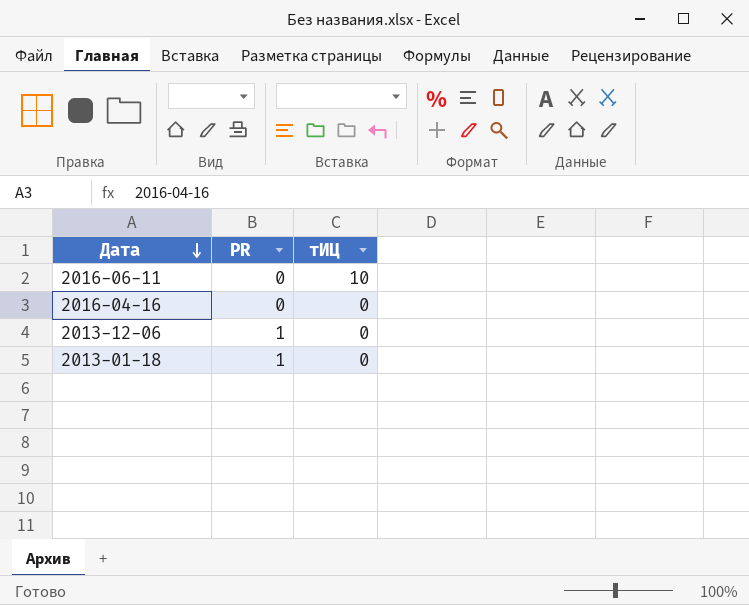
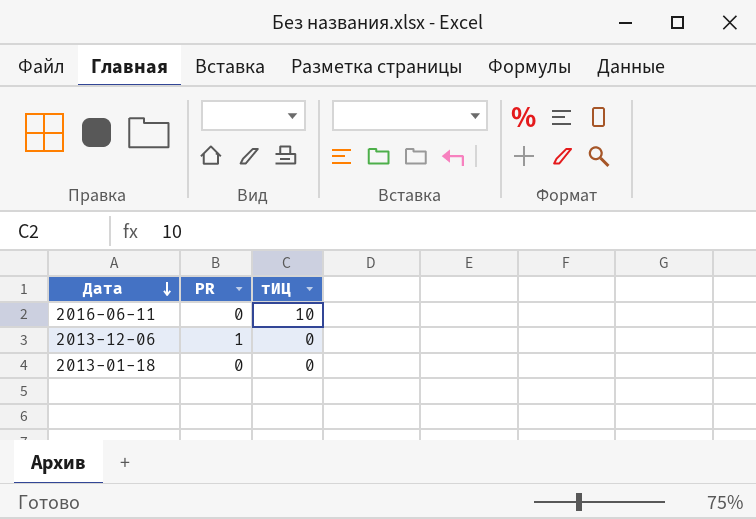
row 2016-04-16: 0 | 0 -> none
2013-01-18 | PR: 1 -> 0

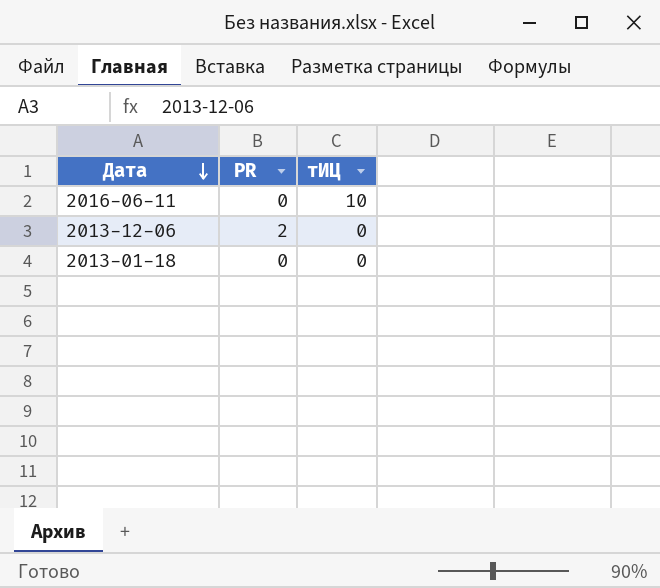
2013-12-06 | PR: 1 -> 2

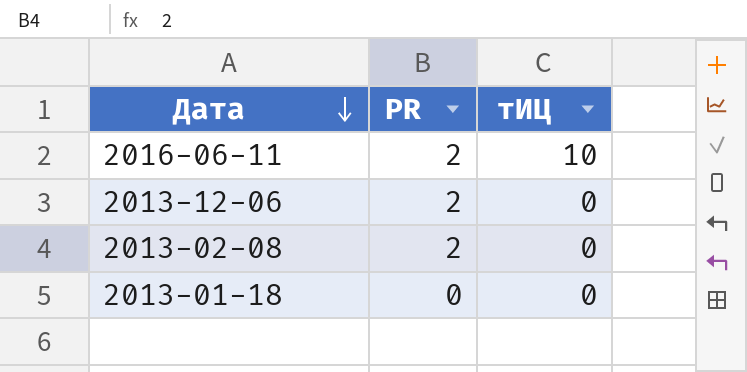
2016-06-11 | PR: 0 -> 2
row 2013-02-08: none -> 2 | 0

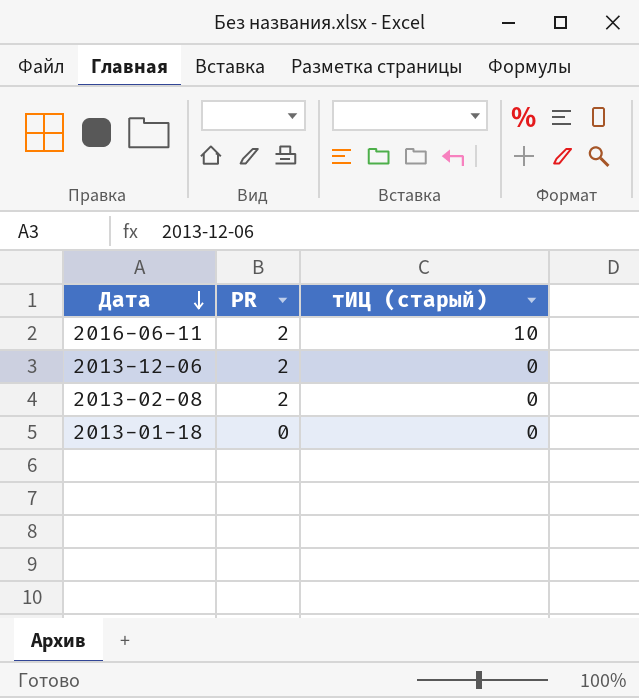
column name: тИЦ -> тИЦ (старый)

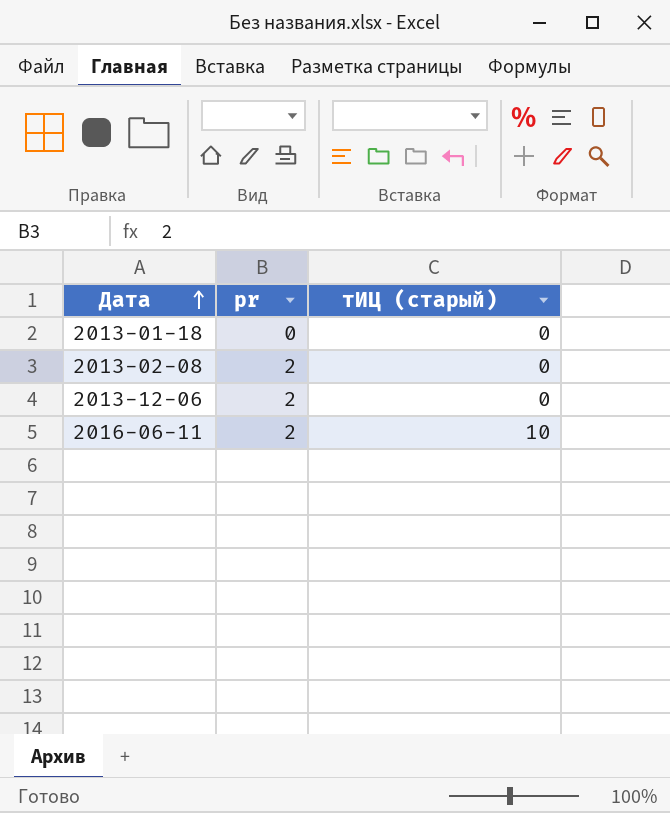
row order: Дата descending -> Дата ascending
column name: PR -> pr

